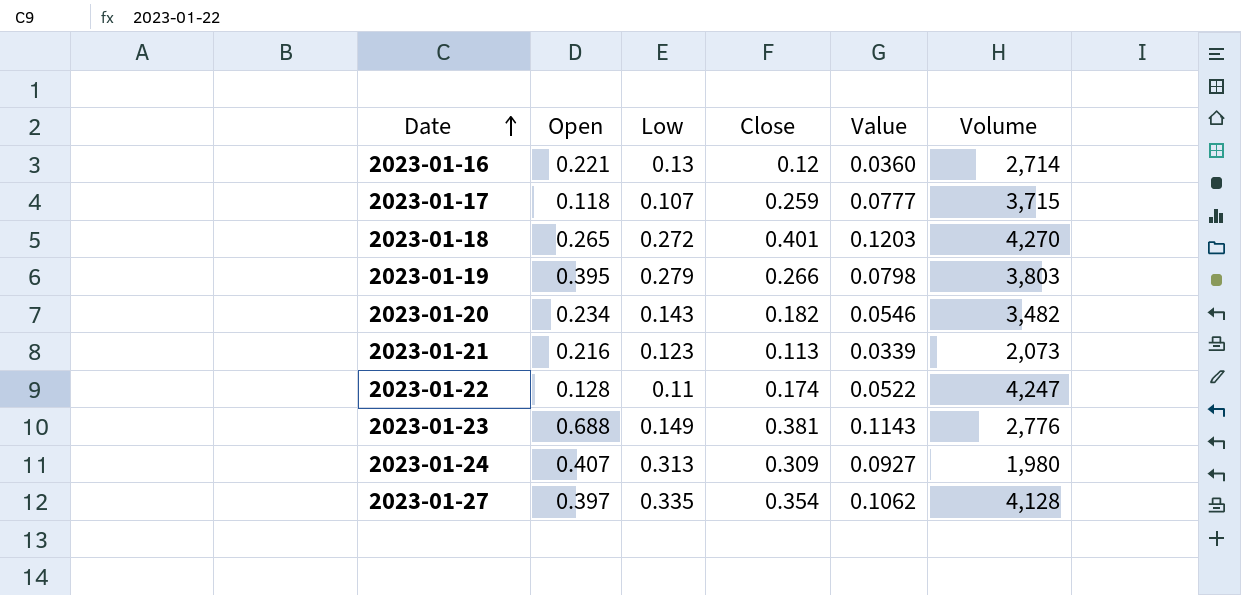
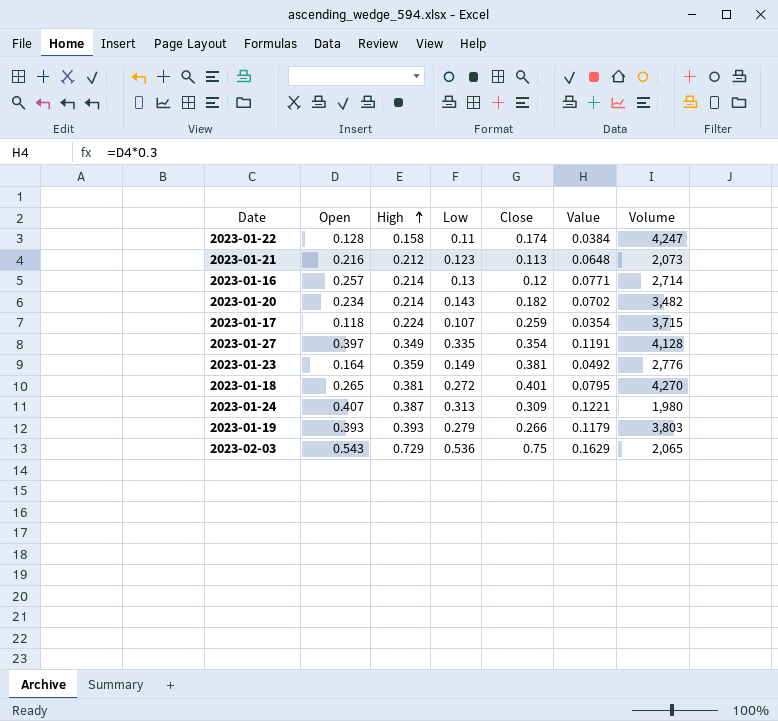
row order: Date ascending -> High ascending
column High | position: none -> 3
column Value | formula: [Close] * 0.3 -> [Open] * 0.3
2023-01-16 | Open: 0.221 -> 0.257
2023-01-23 | Open: 0.688 -> 0.164
2023-01-19 | Open: 0.395 -> 0.393
row 2023-02-03: none -> 0.543 | 0.729 | 0.536 | 0.75 | 0.1629 | 2,065

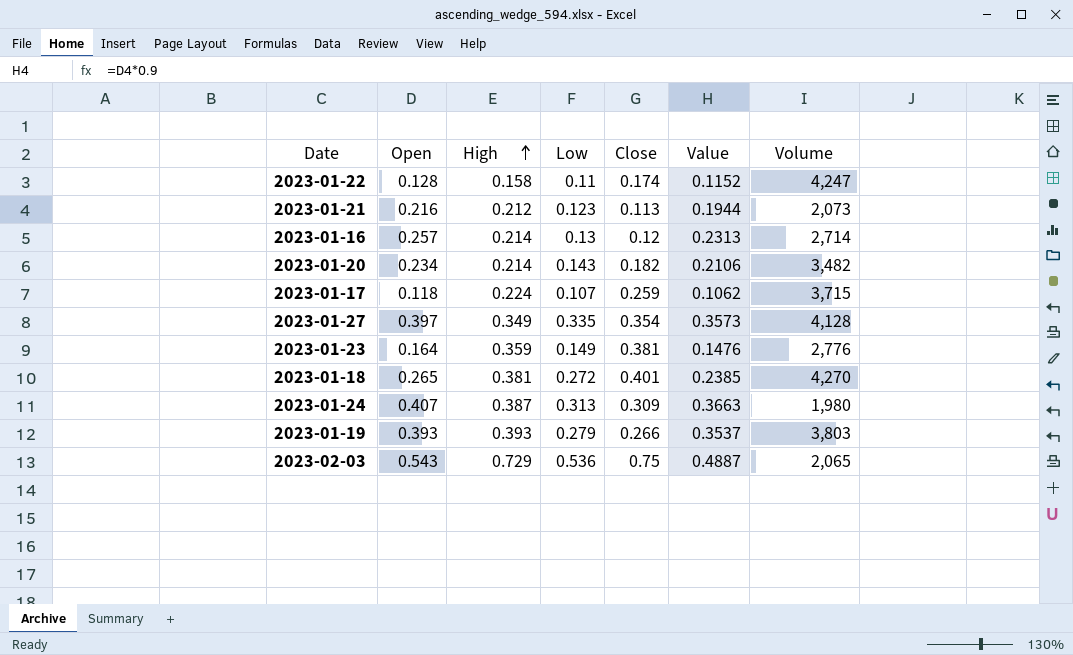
column Value | formula: [Open] * 0.3 -> [Open] * 0.9

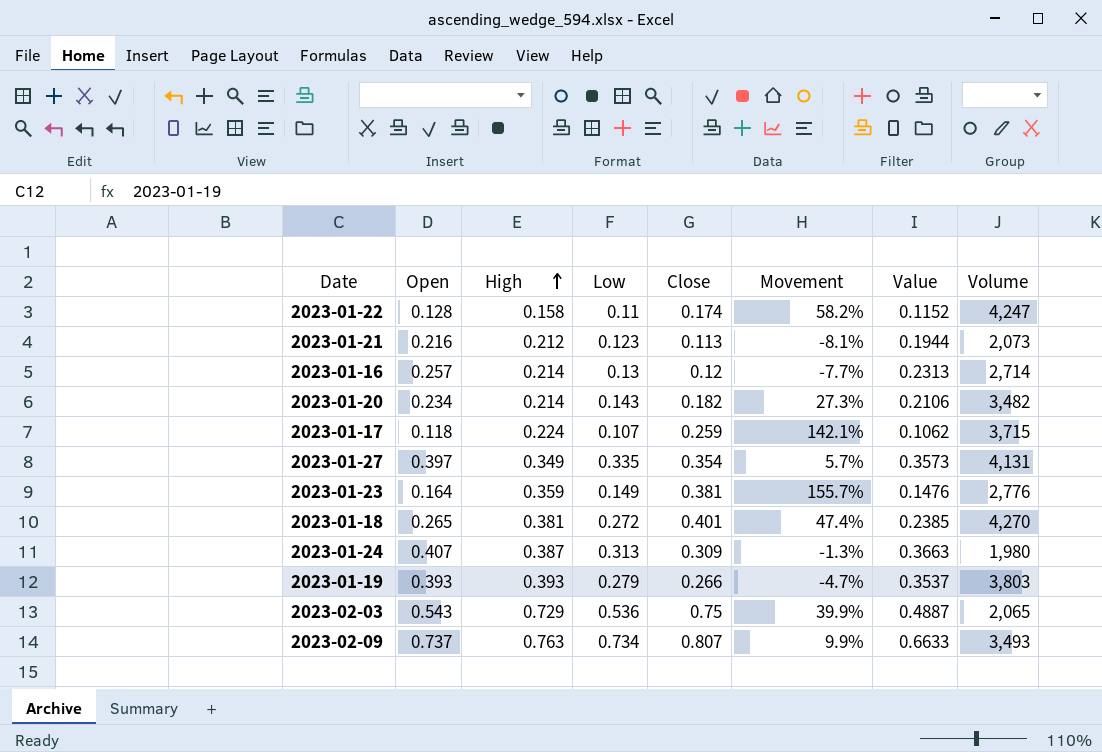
column Movement | formula: none -> ([Close] - [Low]) / [Low]
2023-01-27 | Volume: 4,128 -> 4,131
row 2023-02-09: none -> 0.737 | 0.763 | 0.734 | 0.807 | 9.9% | 0.6633 | 3,493

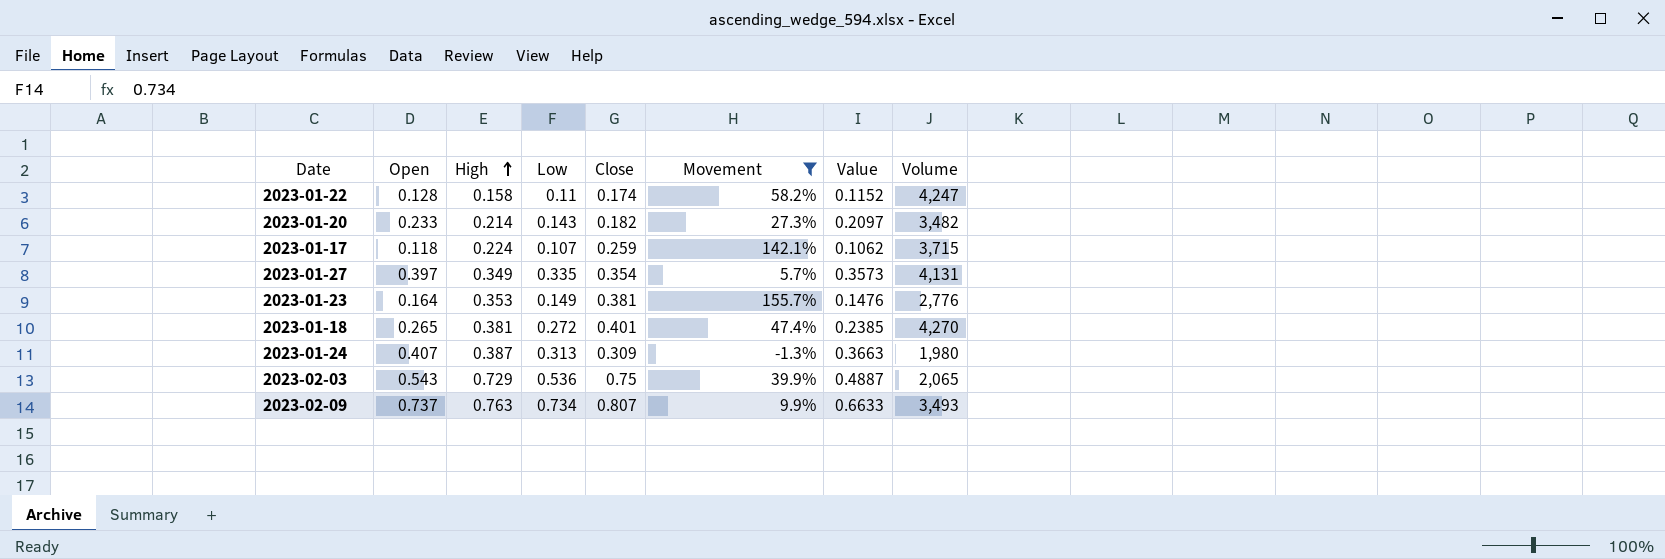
filter: none -> Movement >= -1.3%
2023-01-20 | Open: 0.234 -> 0.233
2023-01-20 | Value: 0.2106 -> 0.2097
2023-01-23 | High: 0.359 -> 0.353

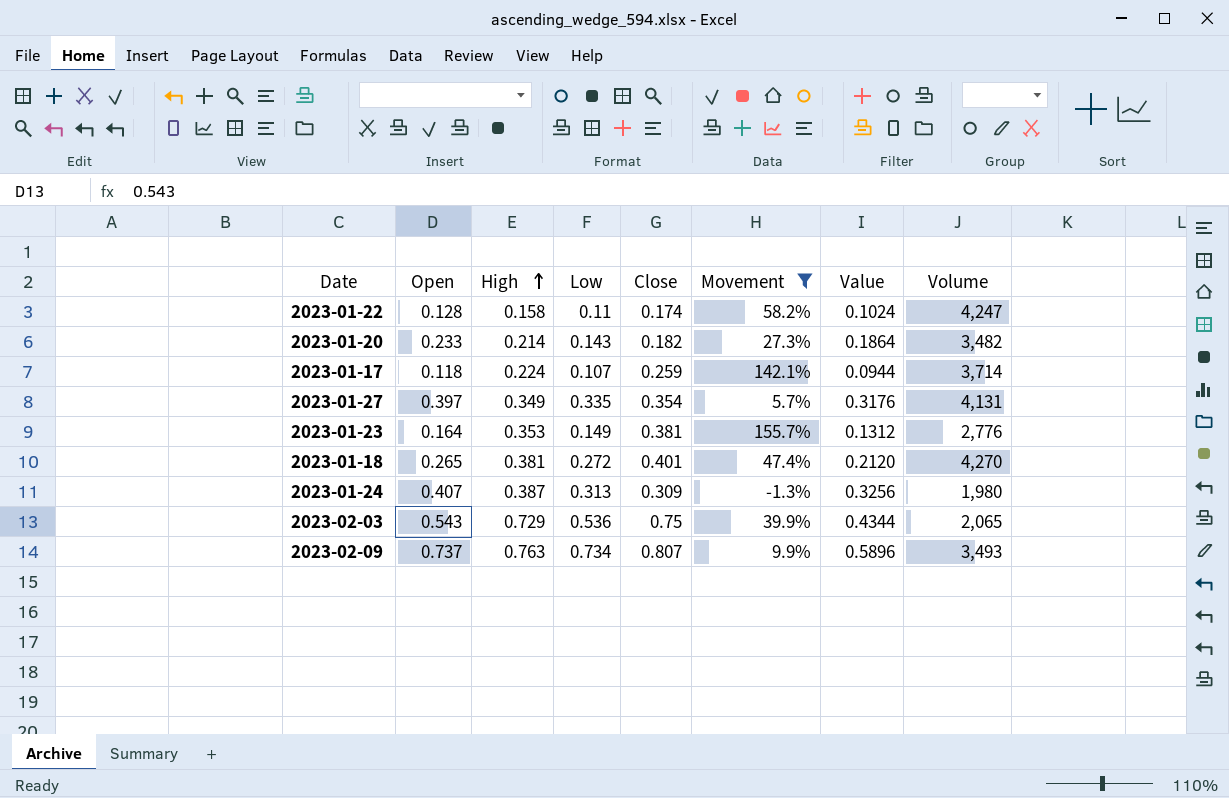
column Value | formula: [Open] * 0.9 -> [Open] * 0.8
2023-01-17 | Volume: 3,715 -> 3,714

